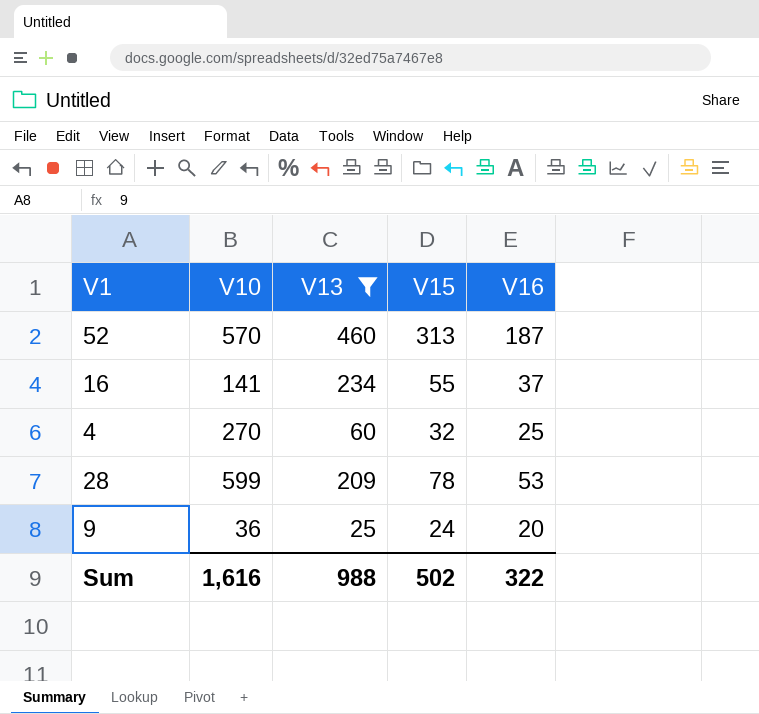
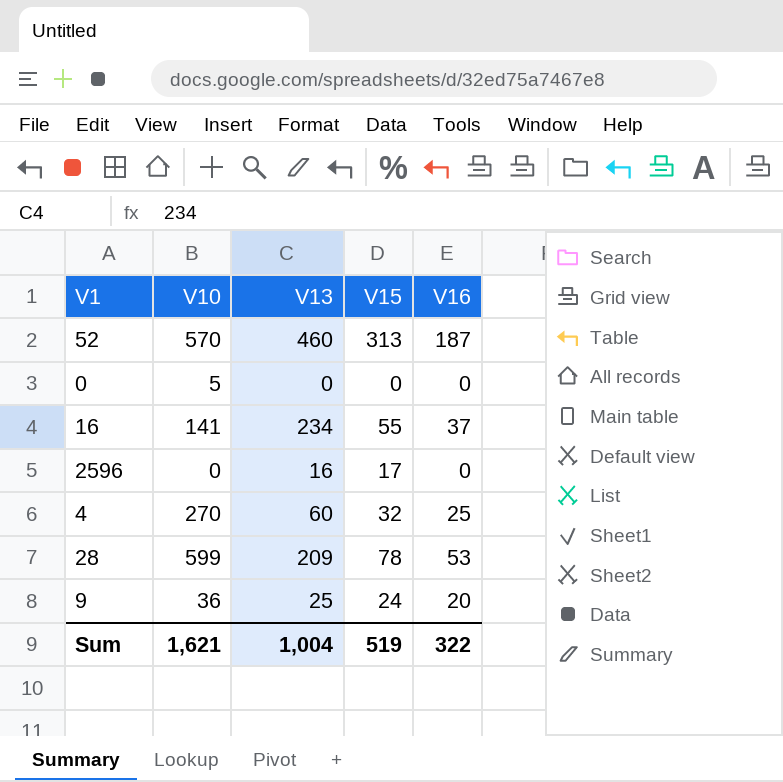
filter: V13 >= 25 -> none
Sum | V10: 1,616 -> 1,621
Sum | V13: 988 -> 1,004
Sum | V15: 502 -> 519

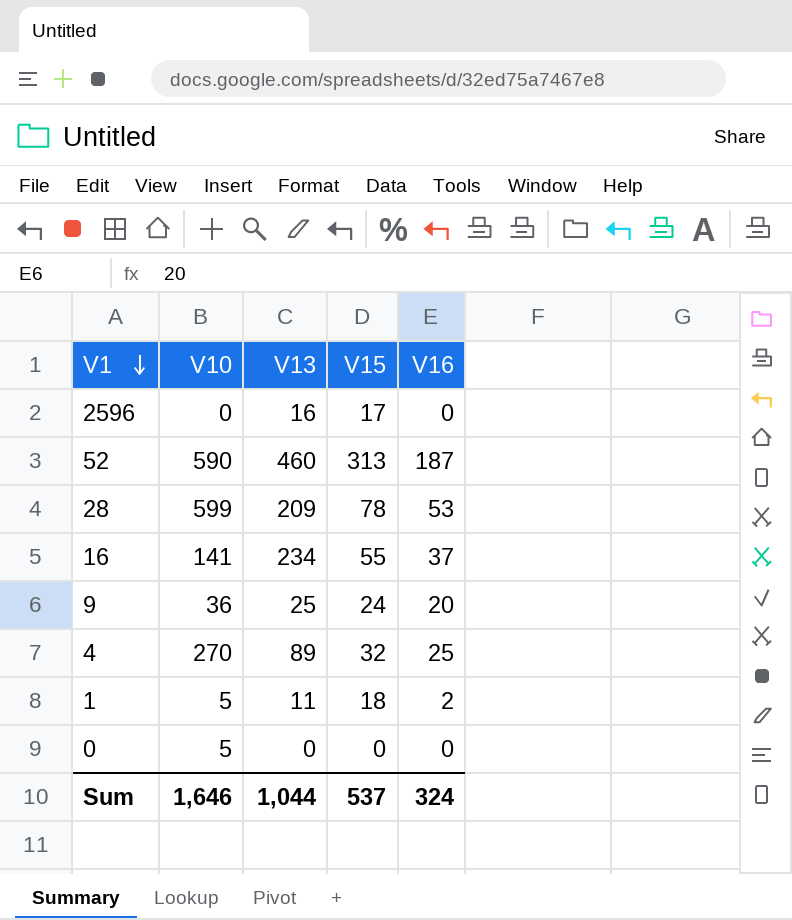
row order: none -> V1 descending
52 | V10: 570 -> 590
4 | V13: 60 -> 89
row 1: none -> 5 | 11 | 18 | 2
Sum | V10: 1,621 -> 1,646
Sum | V13: 1,004 -> 1,044
Sum | V15: 519 -> 537
Sum | V16: 322 -> 324

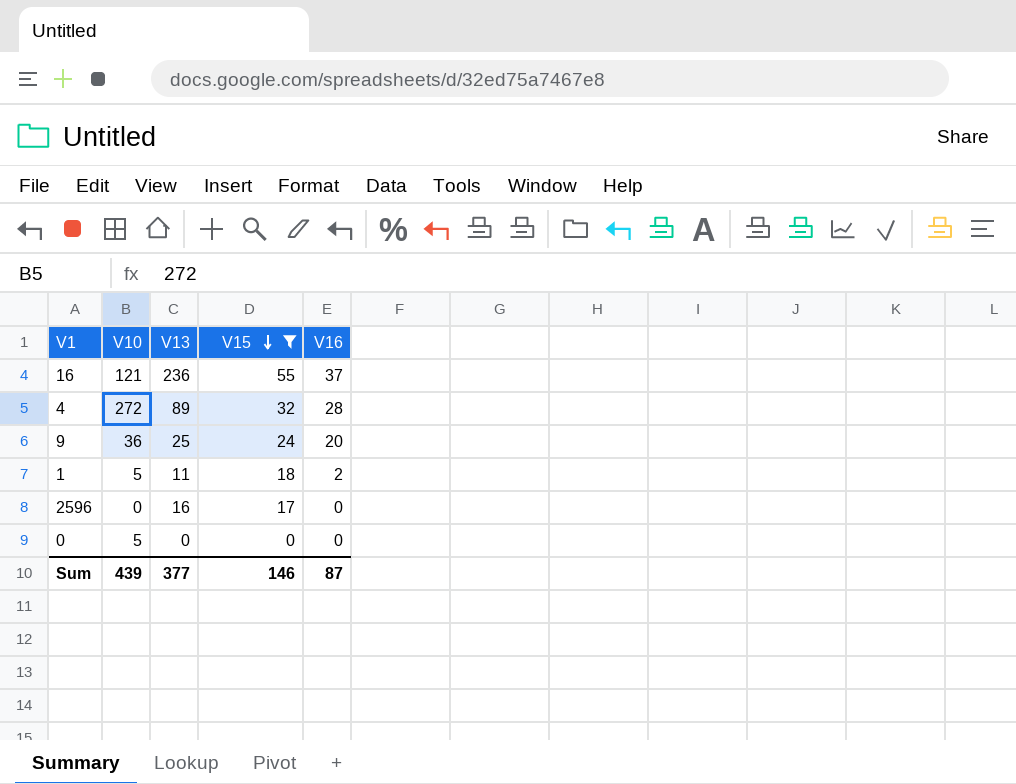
filter: none -> V15 <= 55
row order: V1 descending -> V15 descending
16 | V10: 141 -> 121
16 | V13: 234 -> 236
4 | V10: 270 -> 272
4 | V16: 25 -> 28
Sum | V10: 1,646 -> 439
Sum | V13: 1,044 -> 377
Sum | V15: 537 -> 146
Sum | V16: 324 -> 87

